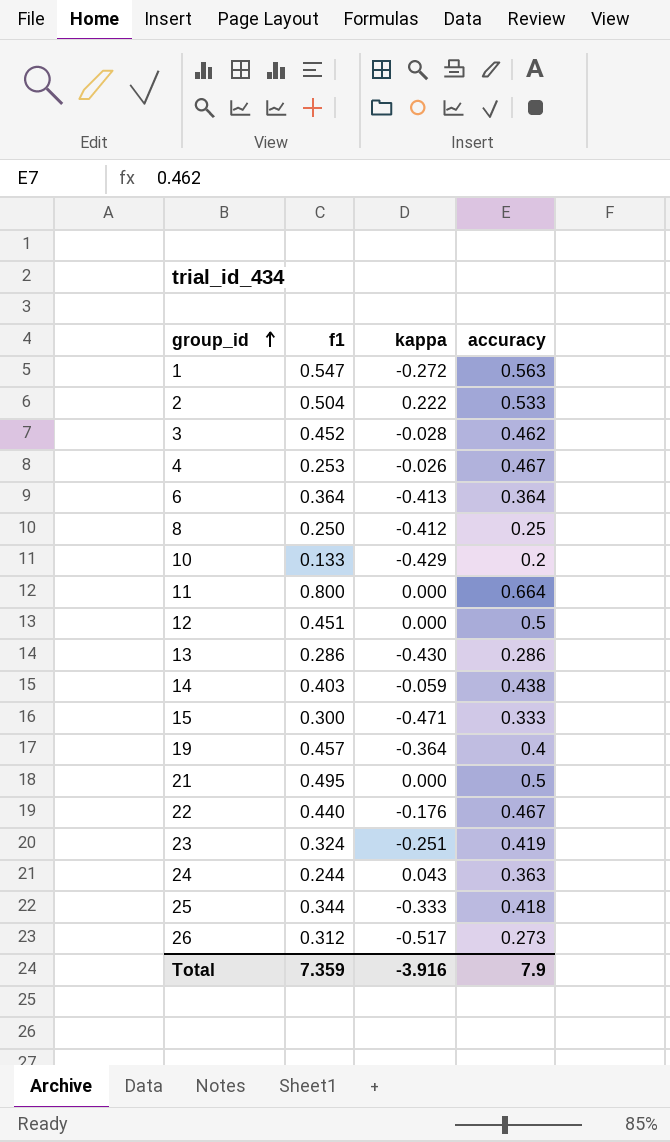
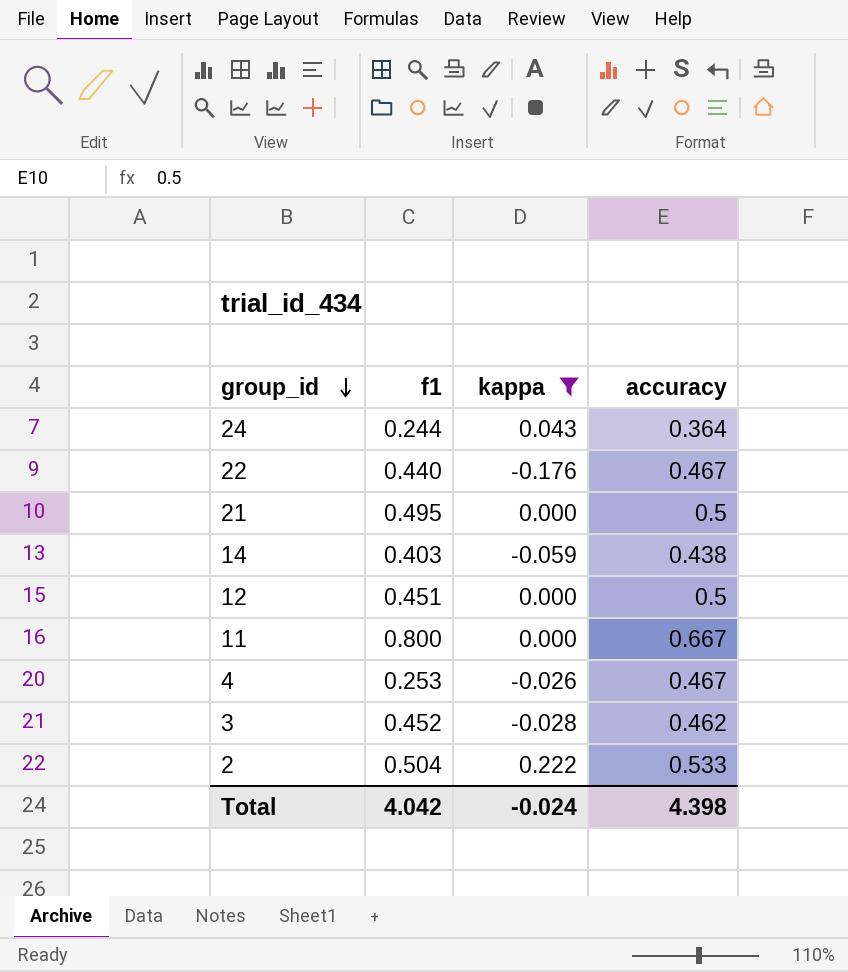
filter: none -> kappa >= -0.176
row order: group_id ascending -> group_id descending
24 | accuracy: 0.363 -> 0.364
11 | accuracy: 0.664 -> 0.667
Total | f1: 7.359 -> 4.042
Total | kappa: -3.916 -> -0.024
Total | accuracy: 7.9 -> 4.398

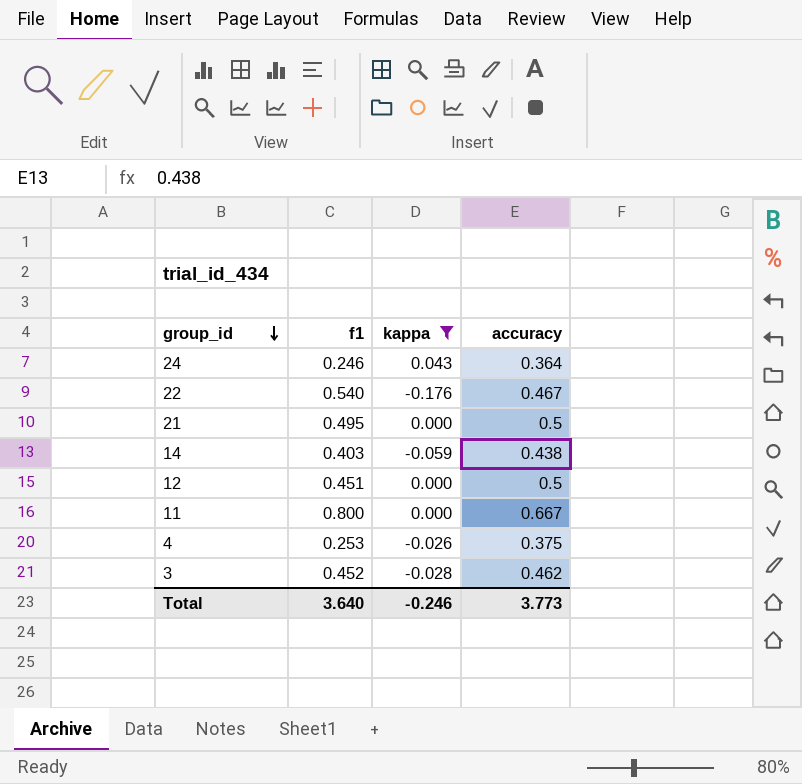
row 2: 0.504 | 0.222 | 0.533 -> none
24 | f1: 0.244 -> 0.246
22 | f1: 0.440 -> 0.540
4 | accuracy: 0.467 -> 0.375
Total | f1: 4.042 -> 3.640
Total | kappa: -0.024 -> -0.246
Total | accuracy: 4.398 -> 3.773

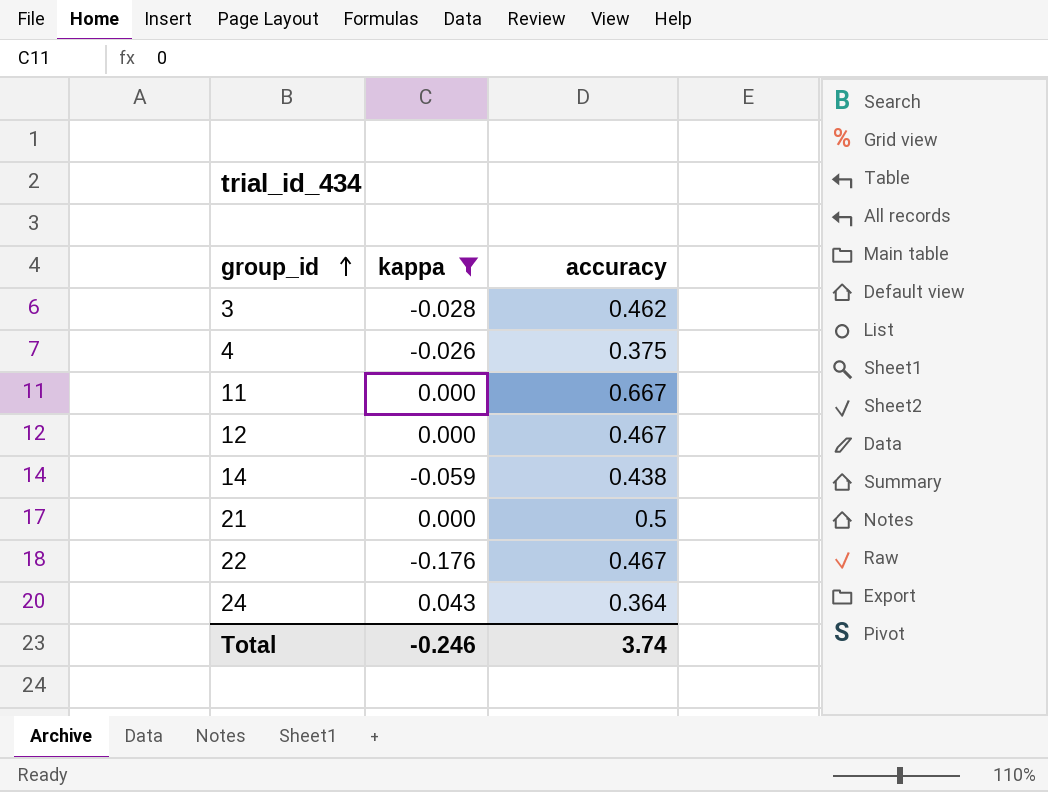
row order: group_id descending -> group_id ascending
column f1 | position: 2 -> none
12 | accuracy: 0.5 -> 0.467
Total | accuracy: 3.773 -> 3.74

